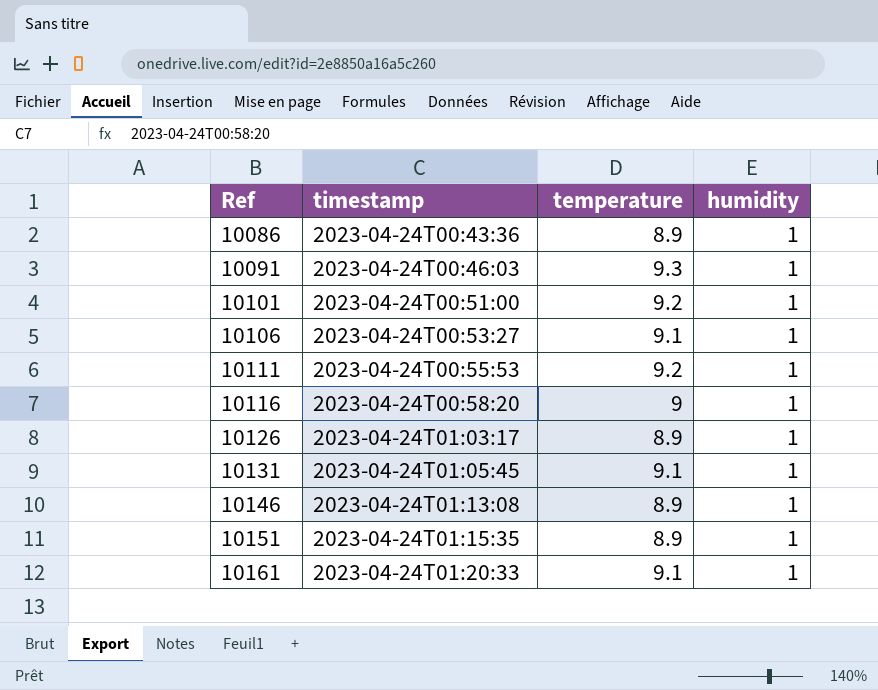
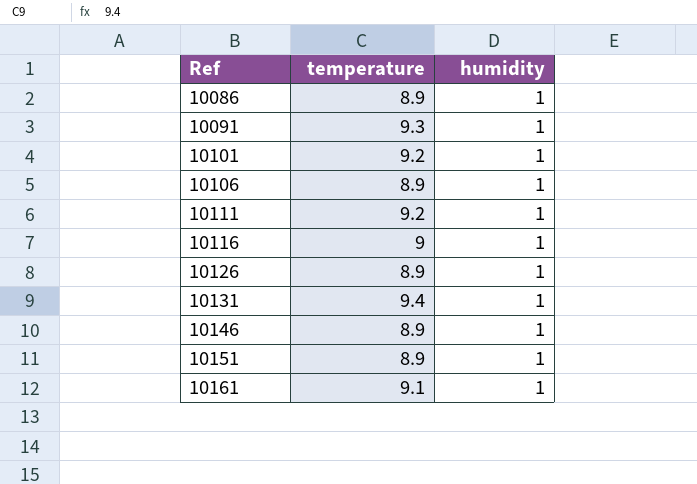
column timestamp | position: 2 -> none
10106 | temperature: 9.1 -> 8.9
10131 | temperature: 9.1 -> 9.4

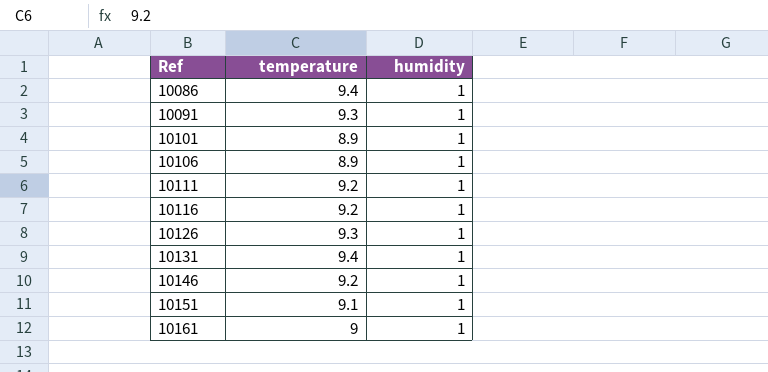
10086 | temperature: 8.9 -> 9.4
10101 | temperature: 9.2 -> 8.9
10116 | temperature: 9 -> 9.2
10126 | temperature: 8.9 -> 9.3
10146 | temperature: 8.9 -> 9.2
10151 | temperature: 8.9 -> 9.1
10161 | temperature: 9.1 -> 9

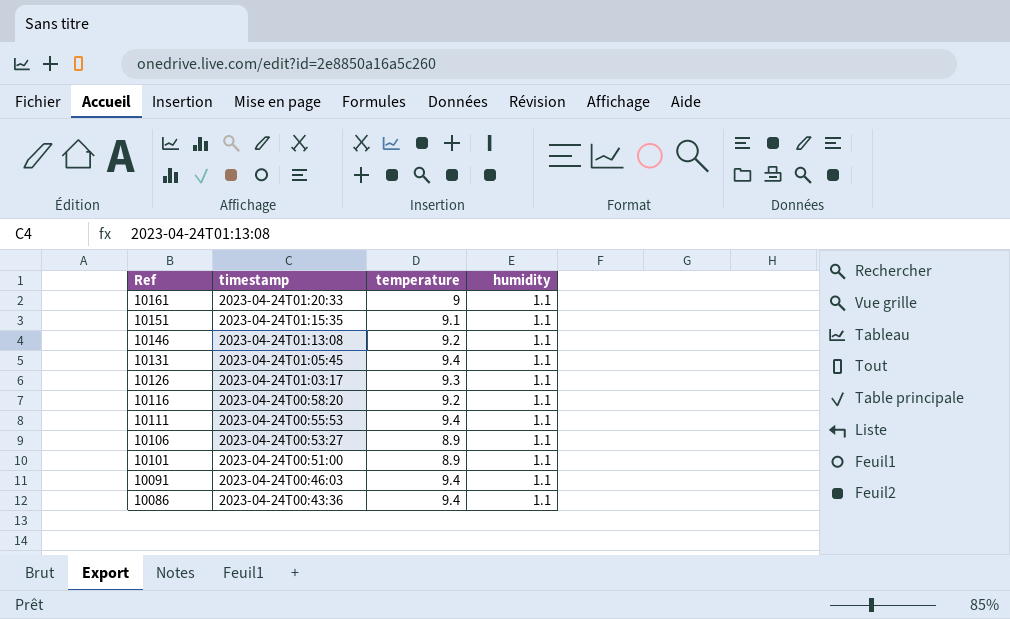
row order: Ref ascending -> Ref descending
column timestamp | position: none -> 2
10161 | humidity: 1 -> 1.1
10151 | humidity: 1 -> 1.1
10146 | humidity: 1 -> 1.1
10131 | humidity: 1 -> 1.1
10126 | humidity: 1 -> 1.1
10116 | humidity: 1 -> 1.1
10111 | temperature: 9.2 -> 9.4
10111 | humidity: 1 -> 1.1
10106 | humidity: 1 -> 1.1
10101 | humidity: 1 -> 1.1
10091 | temperature: 9.3 -> 9.4
10091 | humidity: 1 -> 1.1
10086 | humidity: 1 -> 1.1

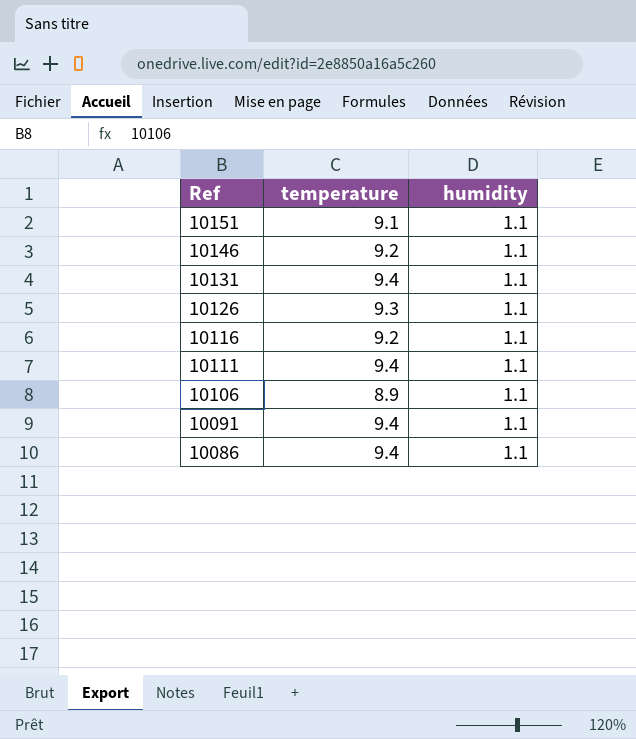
column timestamp | position: 2 -> none
row 10161: 2023-04-24T01:20:33 | 9 | 1.1 -> none
row 10101: 2023-04-24T00:51:00 | 8.9 | 1.1 -> none

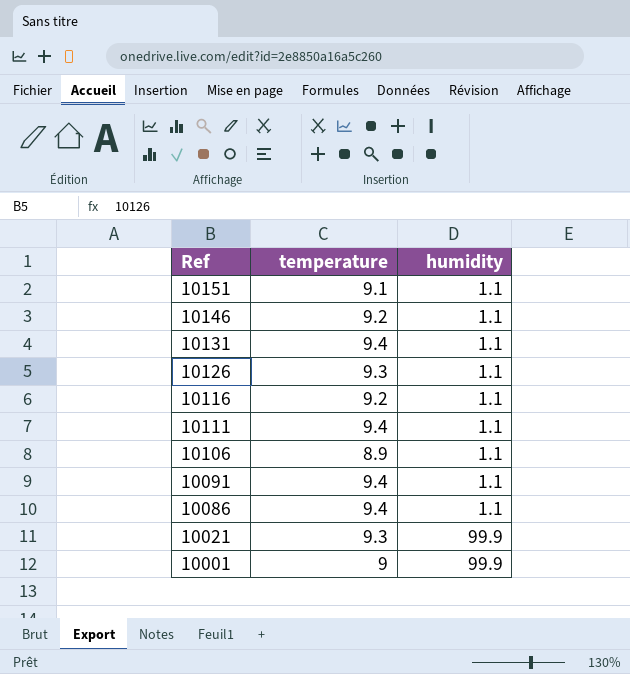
row 10021: none -> 9.3 | 99.9
row 10001: none -> 9 | 99.9

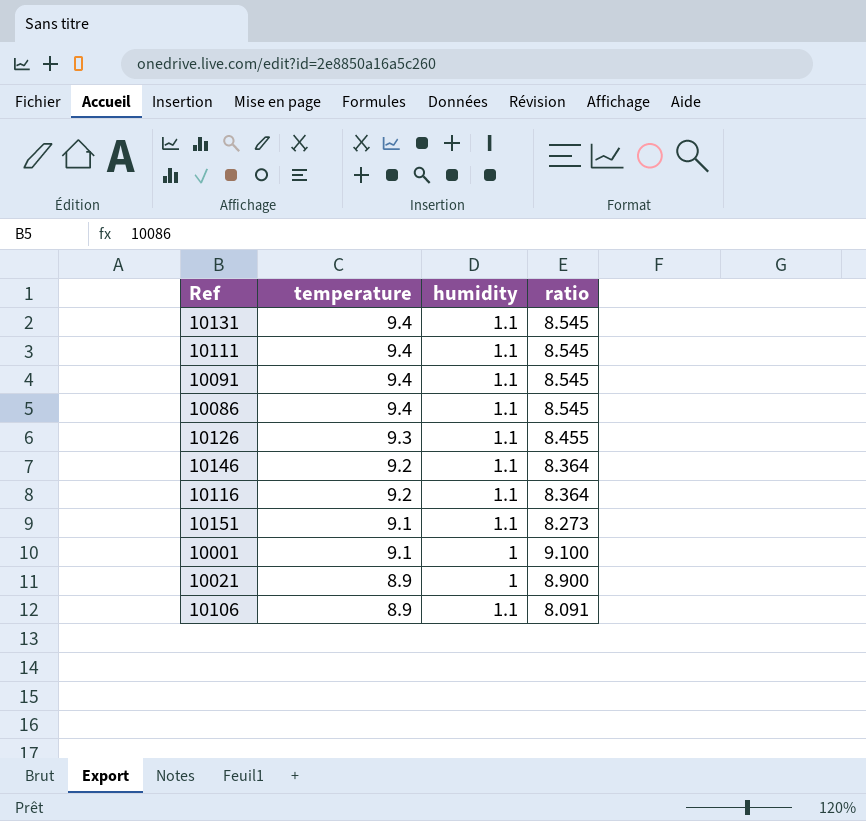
row order: Ref descending -> temperature descending
column ratio | formula: none -> [temperature] / [humidity]
10001 | temperature: 9 -> 9.1
10001 | humidity: 99.9 -> 1
10021 | temperature: 9.3 -> 8.9
10021 | humidity: 99.9 -> 1

